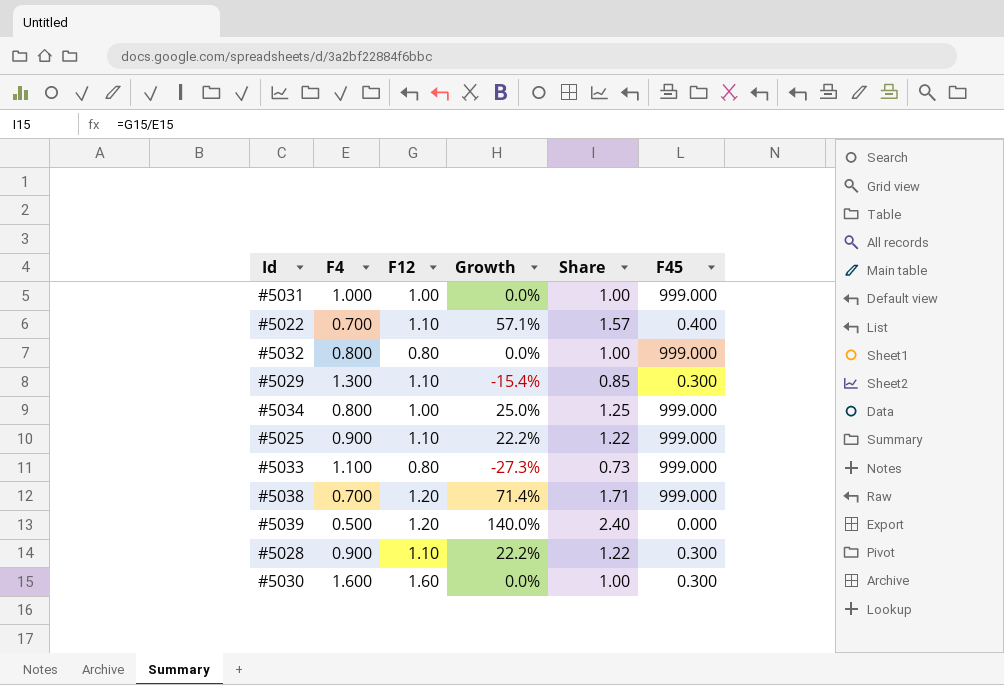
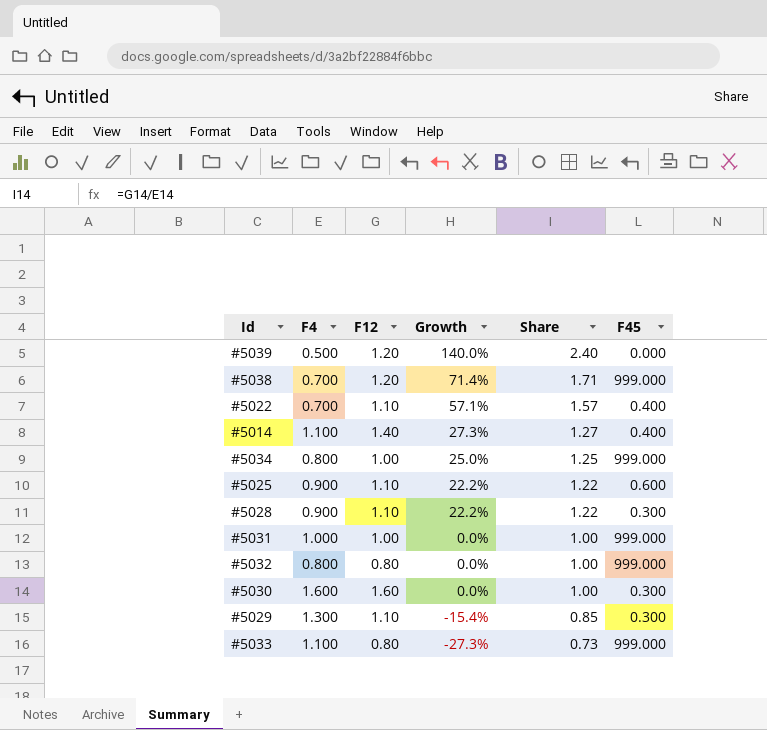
row order: none -> Growth descending
row #5014: none -> 1.100 | 1.40 | 27.3% | 1.27 | 0.400
#5025 | F45: 999.000 -> 0.600

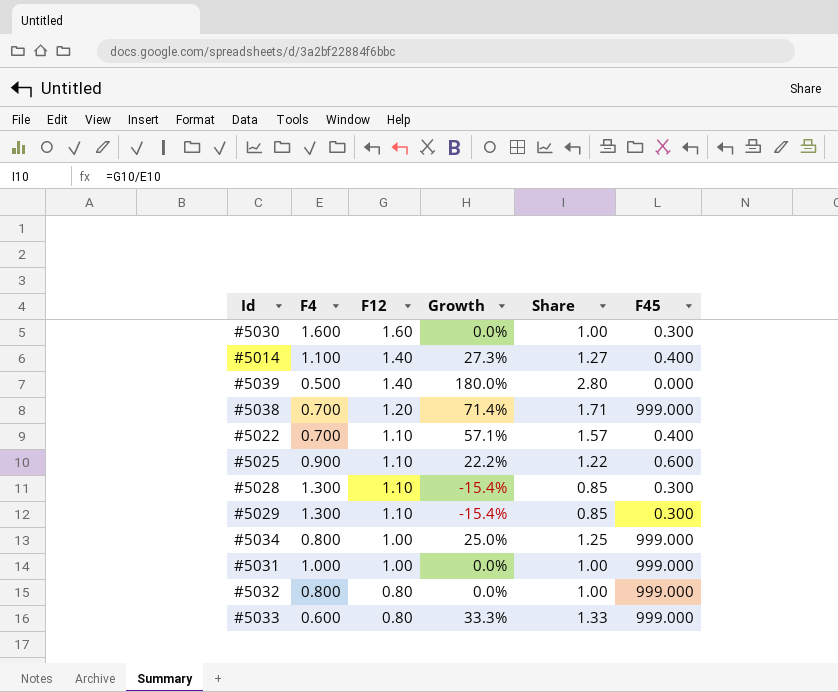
row order: Growth descending -> F12 descending
#5039 | F12: 1.20 -> 1.40
#5039 | Growth: 140.0% -> 180.0%
#5039 | Share: 2.40 -> 2.80
#5028 | F4: 0.900 -> 1.300
#5028 | Growth: 22.2% -> -15.4%
#5028 | Share: 1.22 -> 0.85
#5033 | F4: 1.100 -> 0.600
#5033 | Growth: -27.3% -> 33.3%
#5033 | Share: 0.73 -> 1.33

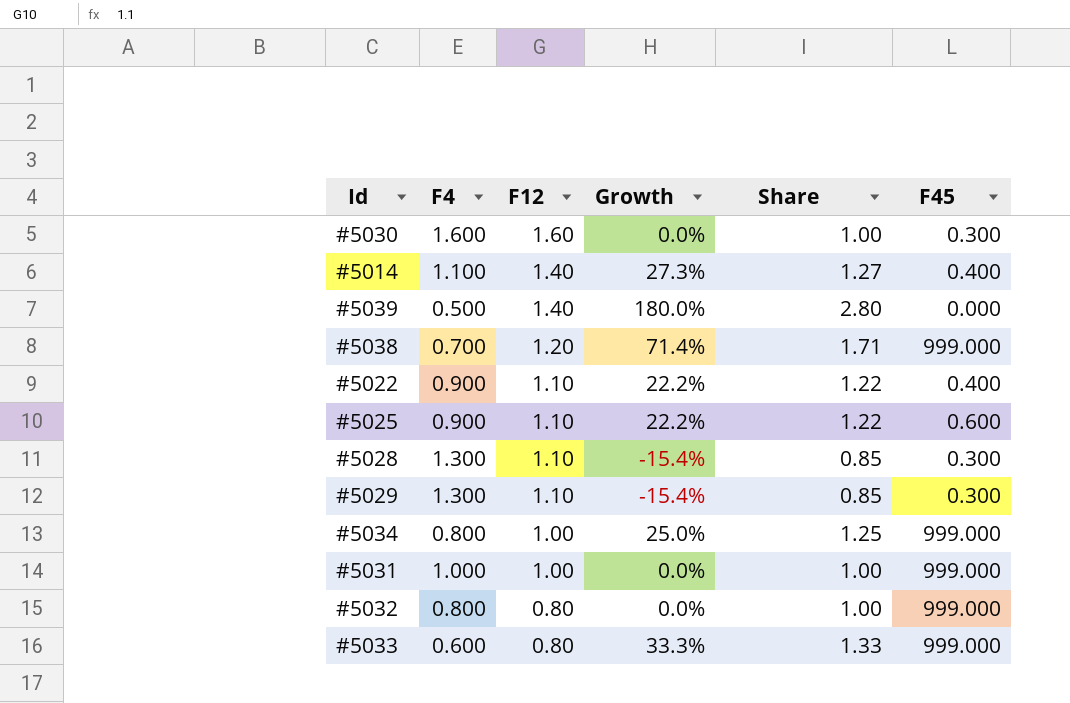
#5022 | F4: 0.700 -> 0.900
#5022 | Growth: 57.1% -> 22.2%
#5022 | Share: 1.57 -> 1.22

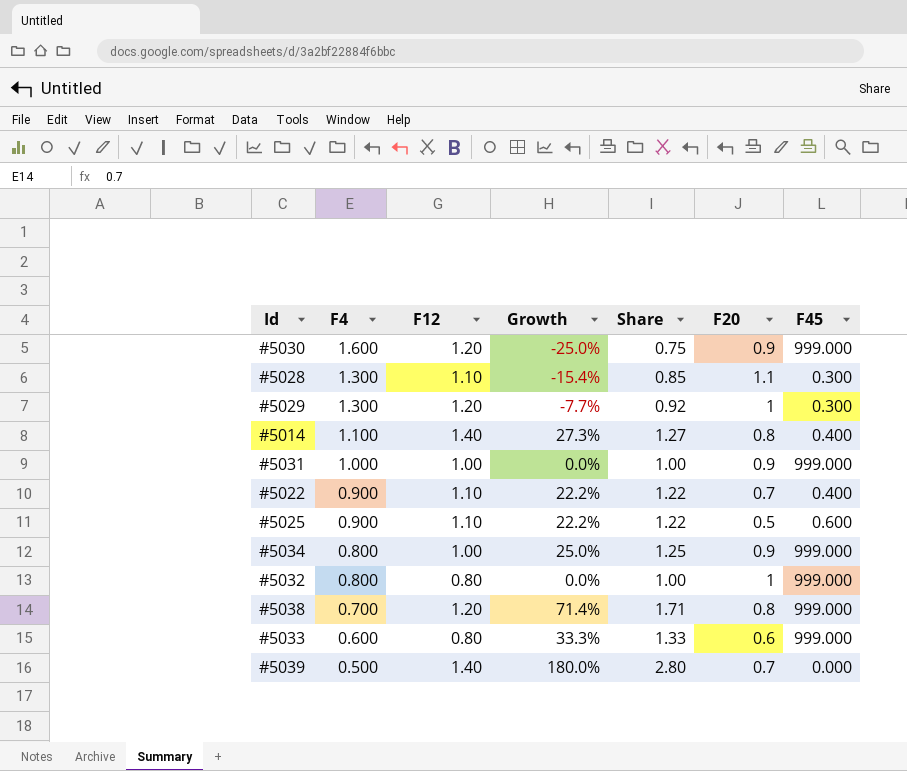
row order: F12 descending -> F4 descending
column F20 | position: none -> 6
#5030 | F12: 1.60 -> 1.20
#5030 | Growth: 0.0% -> -25.0%
#5030 | Share: 1.00 -> 0.75
#5030 | F45: 0.300 -> 999.000
#5029 | F12: 1.10 -> 1.20
#5029 | Growth: -15.4% -> -7.7%
#5029 | Share: 0.85 -> 0.92

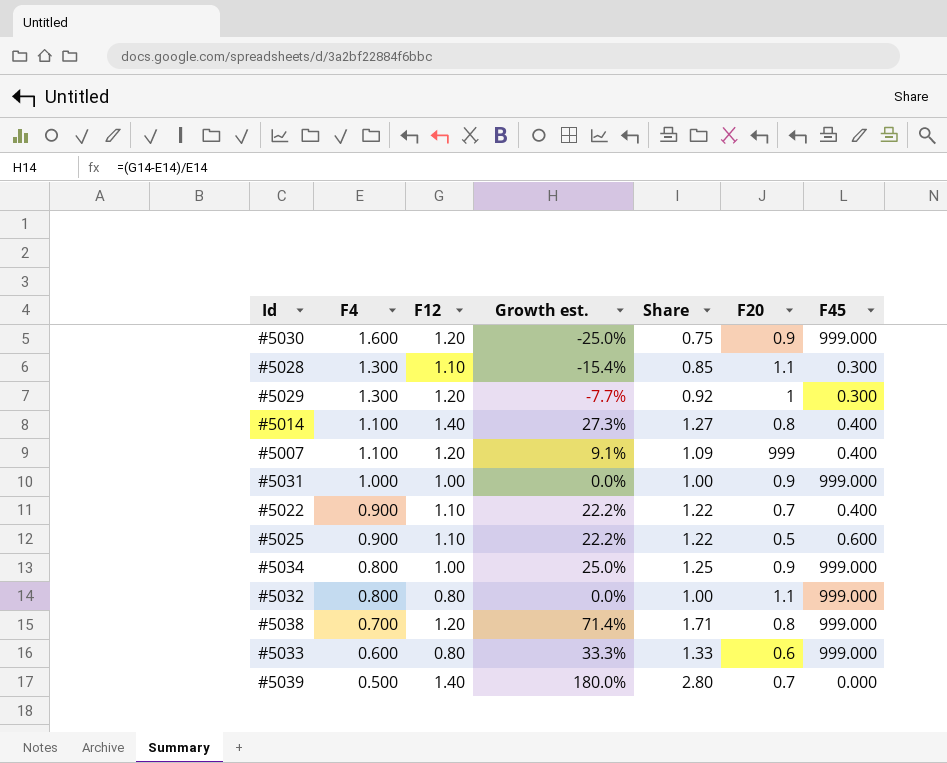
column name: Growth -> Growth est.
row #5007: none -> 1.100 | 1.20 | 9.1% | 1.09 | 999 | 0.400
#5032 | F20: 1 -> 1.1

